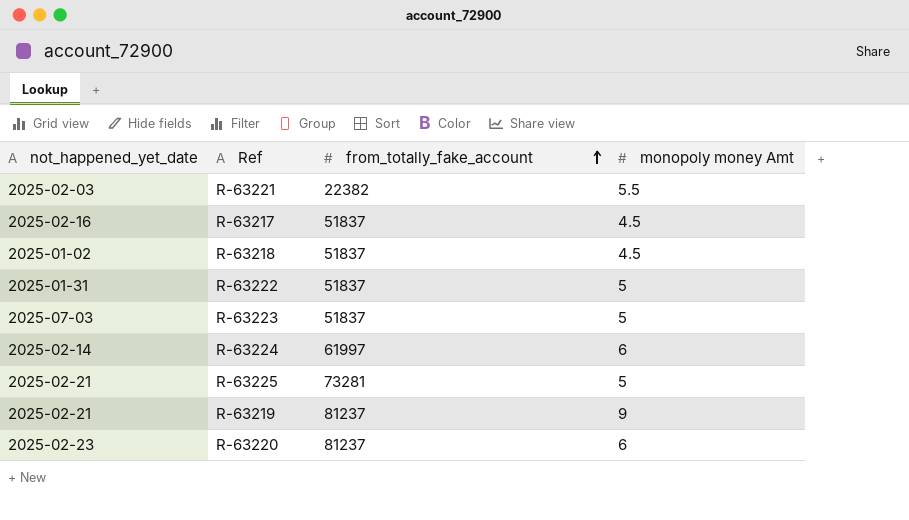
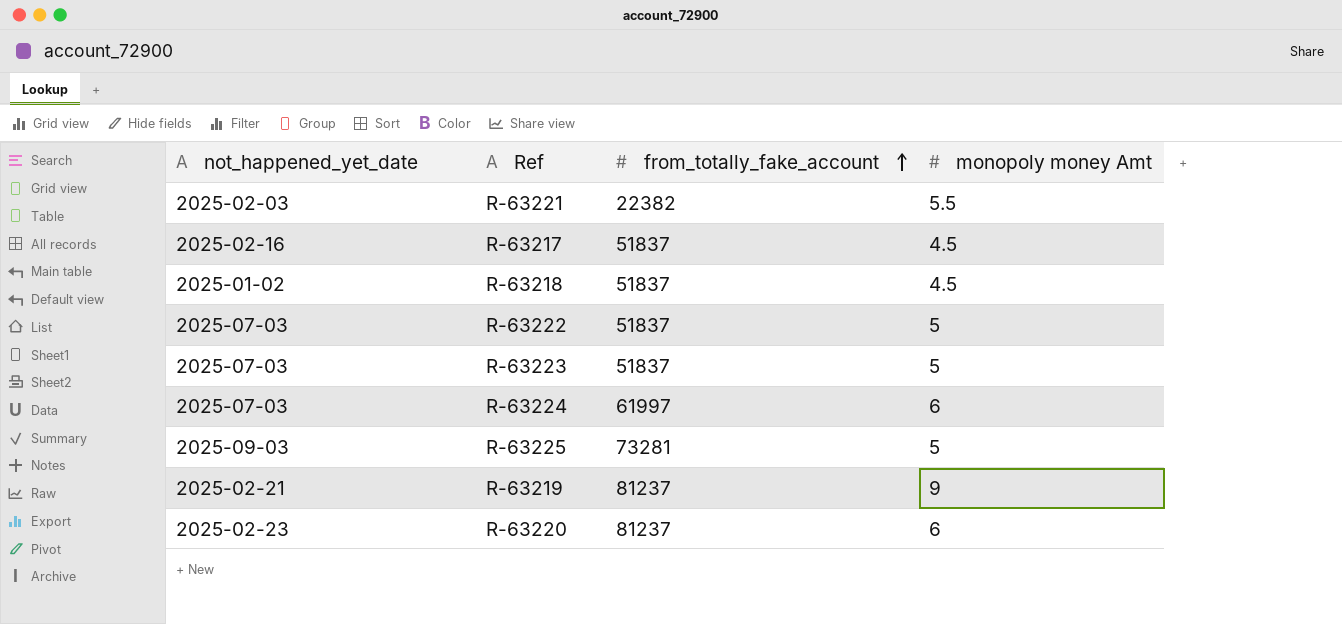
R-63222 | not_happened_yet_date: 2025-01-31 -> 2025-07-03
R-63224 | not_happened_yet_date: 2025-02-14 -> 2025-07-03
R-63225 | not_happened_yet_date: 2025-02-21 -> 2025-09-03

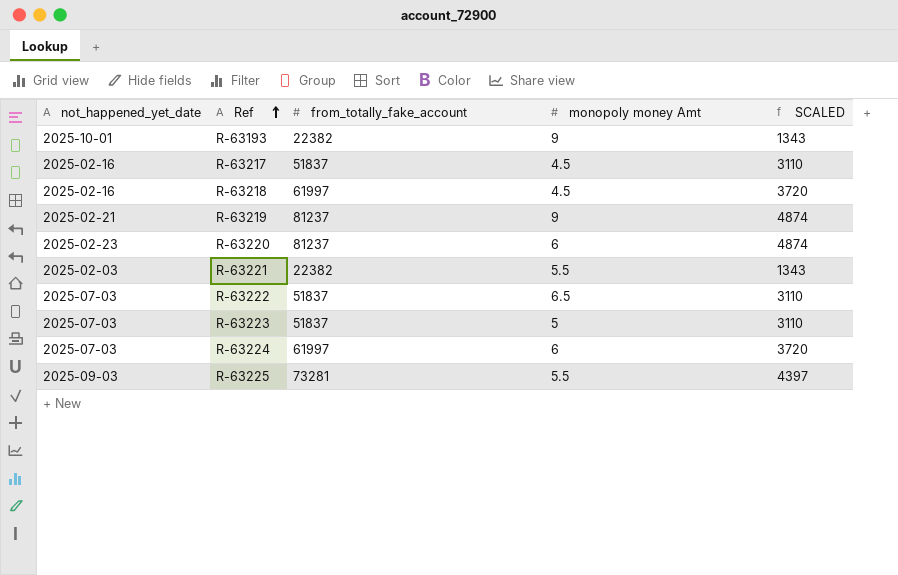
row order: from_totally_fake_account ascending -> Ref ascending
column SCALED | formula: none -> [from_totally_fake_account] * 0.06
row R-63193: none -> 2025-10-01 | 22382 | 9 | 1343
R-63218 | not_happened_yet_date: 2025-01-02 -> 2025-02-16
R-63218 | from_totally_fake_account: 51837 -> 61997
R-63222 | monopoly money Amt: 5 -> 6.5
R-63225 | monopoly money Amt: 5 -> 5.5

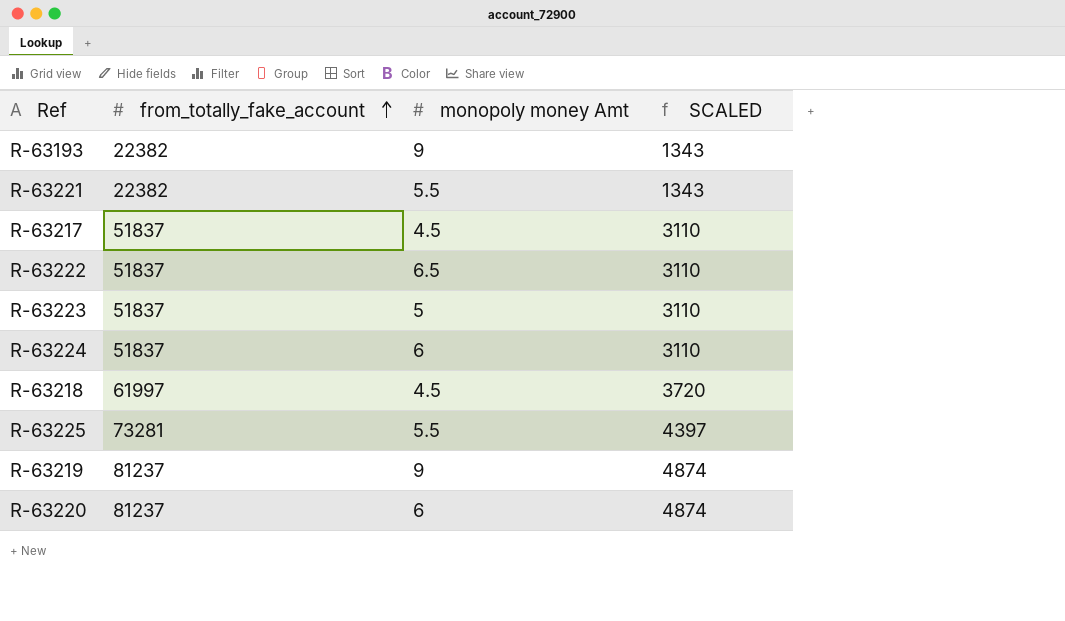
row order: Ref ascending -> from_totally_fake_account ascending
column not_happened_yet_date | position: 1 -> none
R-63224 | from_totally_fake_account: 61997 -> 51837
R-63224 | SCALED: 3720 -> 3110

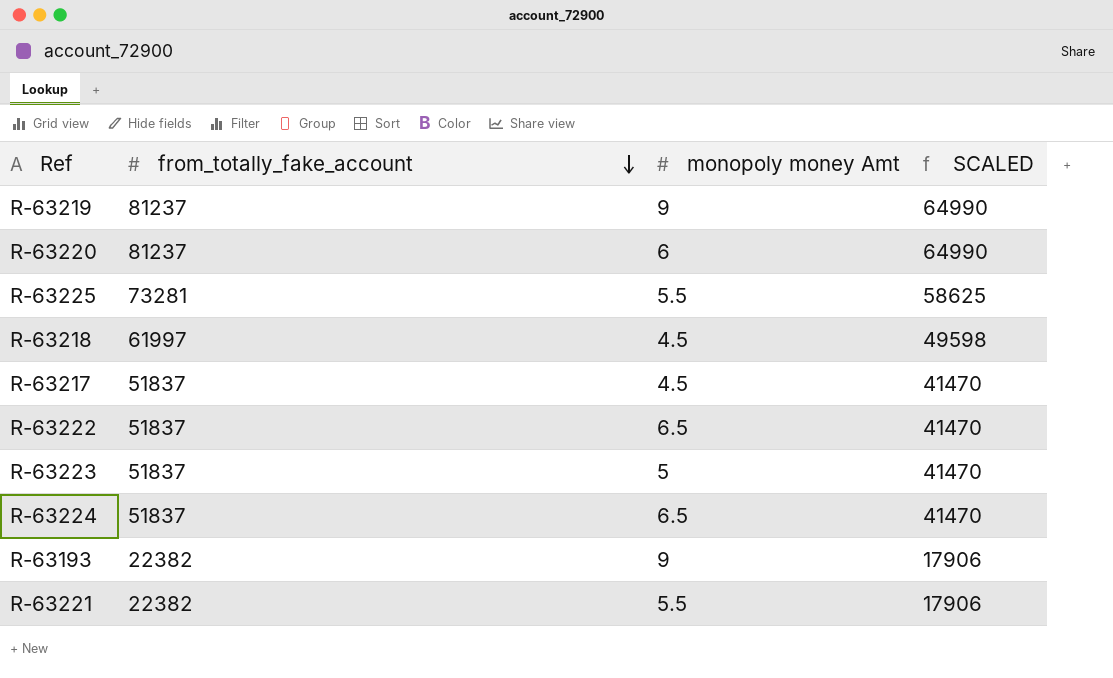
row order: from_totally_fake_account ascending -> from_totally_fake_account descending
column SCALED | formula: [from_totally_fake_account] * 0.06 -> [from_totally_fake_account] * 0.8
R-63224 | monopoly money Amt: 6 -> 6.5

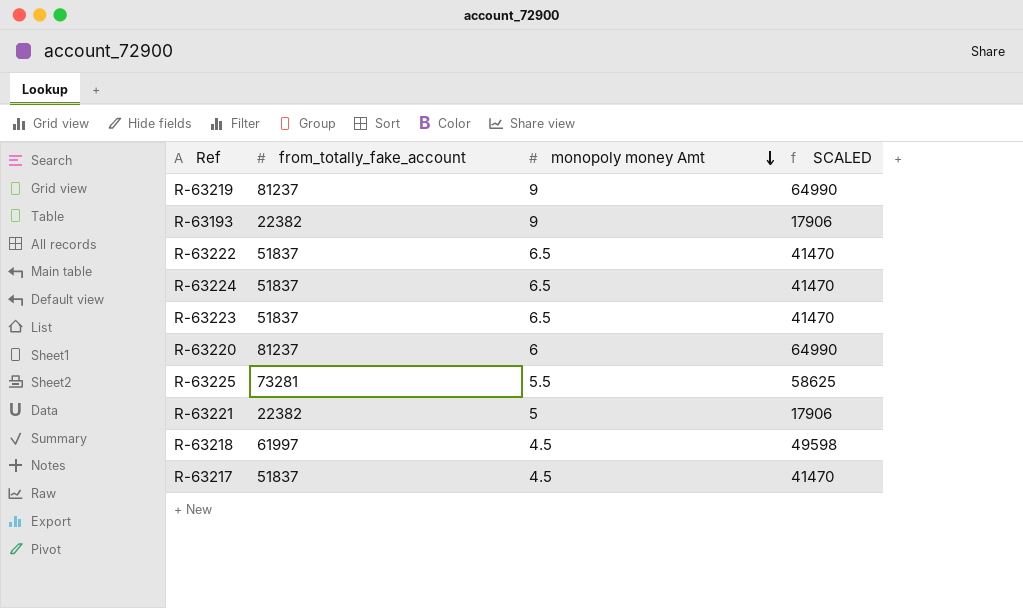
row order: from_totally_fake_account descending -> monopoly money Amt descending
R-63223 | monopoly money Amt: 5 -> 6.5
R-63221 | monopoly money Amt: 5.5 -> 5

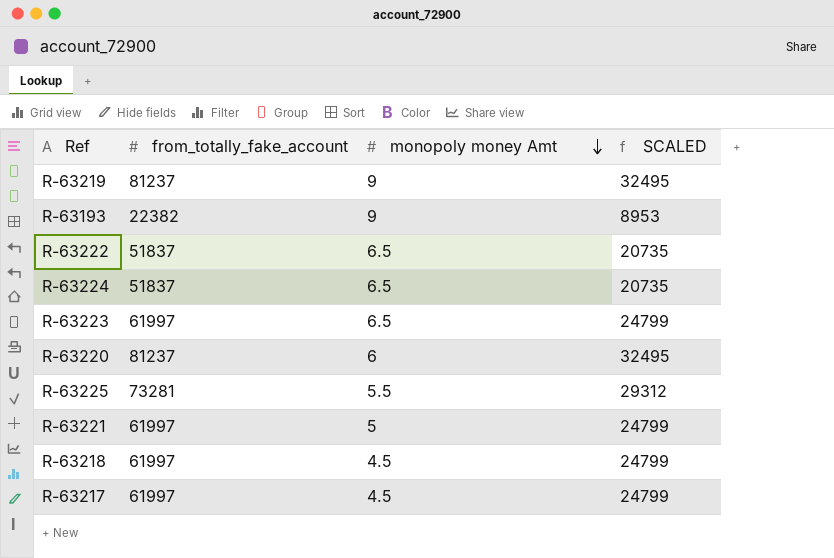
column SCALED | formula: [from_totally_fake_account] * 0.8 -> [from_totally_fake_account] * 0.4
R-63223 | from_totally_fake_account: 51837 -> 61997
R-63221 | from_totally_fake_account: 22382 -> 61997
R-63217 | from_totally_fake_account: 51837 -> 61997

